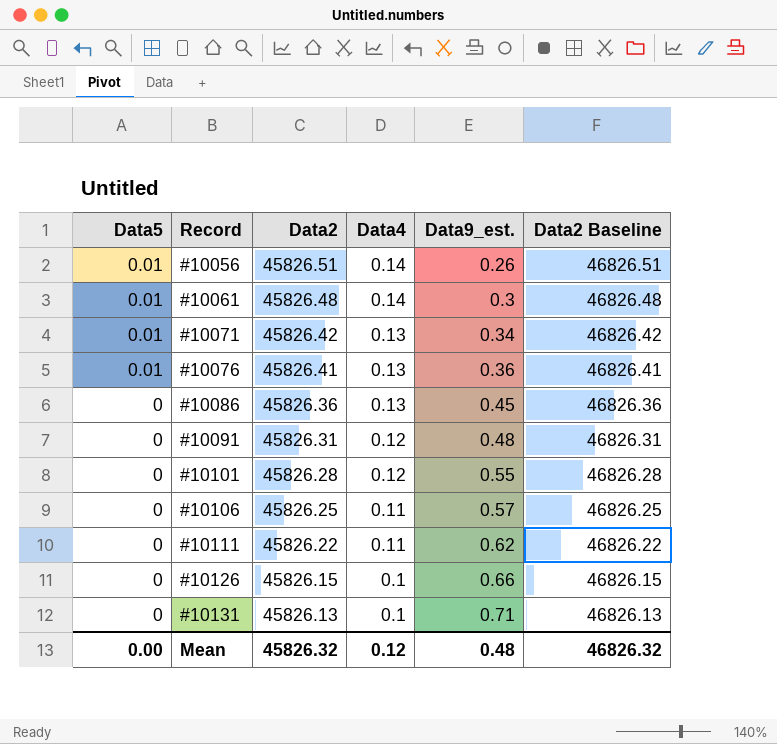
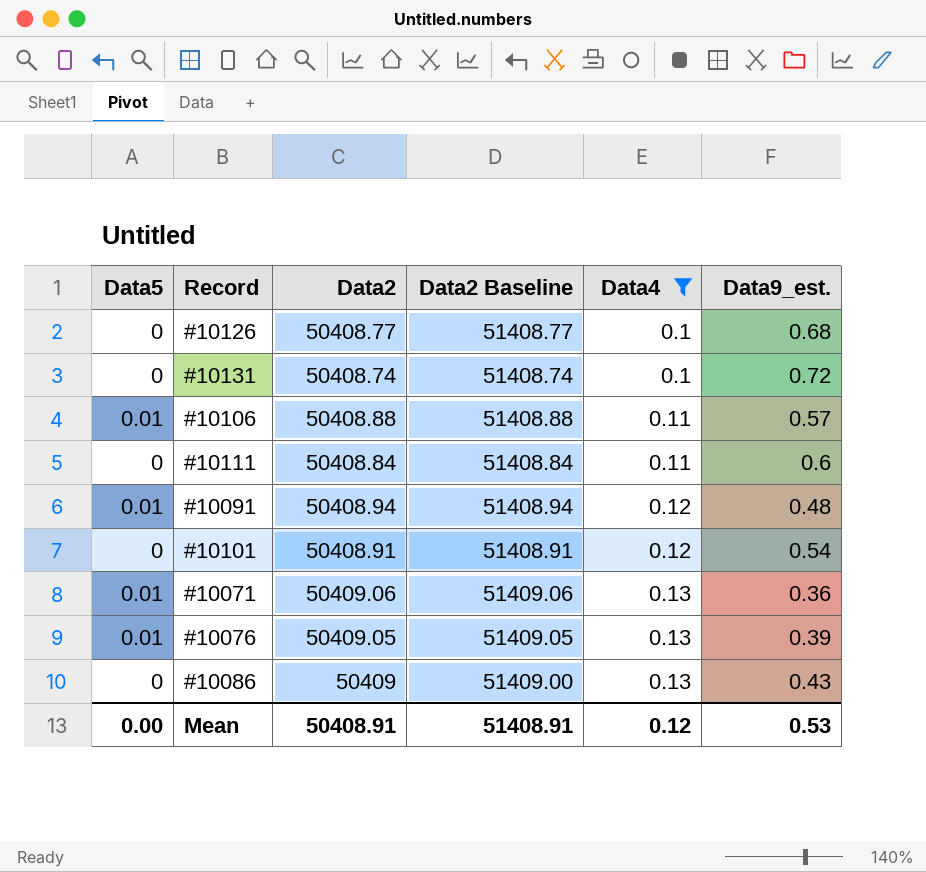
filter: none -> Data4 != 0.14
row order: Data5 descending -> Data4 ascending
column Data2 Baseline | position: 6 -> 4
#10126 | Data2: 45826.15 -> 50408.77
#10126 | Data2 Baseline: 46826.15 -> 51408.77
#10126 | Data9_est.: 0.66 -> 0.68
#10131 | Data2: 45826.13 -> 50408.74
#10131 | Data2 Baseline: 46826.13 -> 51408.74
#10131 | Data9_est.: 0.71 -> 0.72
#10106 | Data5: 0 -> 0.01
#10106 | Data2: 45826.25 -> 50408.88
#10106 | Data2 Baseline: 46826.25 -> 51408.88
#10111 | Data2: 45826.22 -> 50408.84
#10111 | Data2 Baseline: 46826.22 -> 51408.84
#10111 | Data9_est.: 0.62 -> 0.6
#10091 | Data5: 0 -> 0.01
#10091 | Data2: 45826.31 -> 50408.94
#10091 | Data2 Baseline: 46826.31 -> 51408.94
#10101 | Data2: 45826.28 -> 50408.91
#10101 | Data2 Baseline: 46826.28 -> 51408.91
#10101 | Data9_est.: 0.55 -> 0.54
#10071 | Data2: 45826.42 -> 50409.06
#10071 | Data2 Baseline: 46826.42 -> 51409.06
#10071 | Data9_est.: 0.34 -> 0.36
#10076 | Data2: 45826.41 -> 50409.05
#10076 | Data2 Baseline: 46826.41 -> 51409.05
#10076 | Data9_est.: 0.36 -> 0.39
#10086 | Data2: 45826.36 -> 50409
#10086 | Data2 Baseline: 46826.36 -> 51409.00
#10086 | Data9_est.: 0.45 -> 0.43
Mean | Data2: 45826.32 -> 50408.91
Mean | Data2 Baseline: 46826.32 -> 51408.91
Mean | Data9_est.: 0.48 -> 0.53

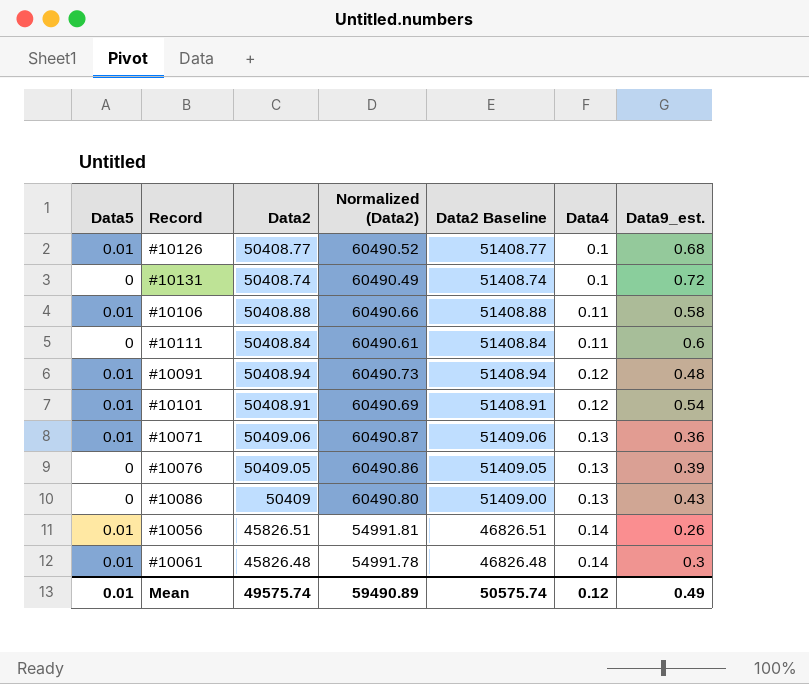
filter: Data4 != 0.14 -> none
column Normalized (Data2) | formula: none -> [Data2] * 1.2
#10126 | Data5: 0 -> 0.01
#10106 | Data9_est.: 0.57 -> 0.58
#10101 | Data5: 0 -> 0.01
#10076 | Data5: 0.01 -> 0
Mean | Data5: 0.00 -> 0.01
Mean | Data2: 50408.91 -> 49575.74
Mean | Data2 Baseline: 51408.91 -> 50575.74
Mean | Data9_est.: 0.53 -> 0.49

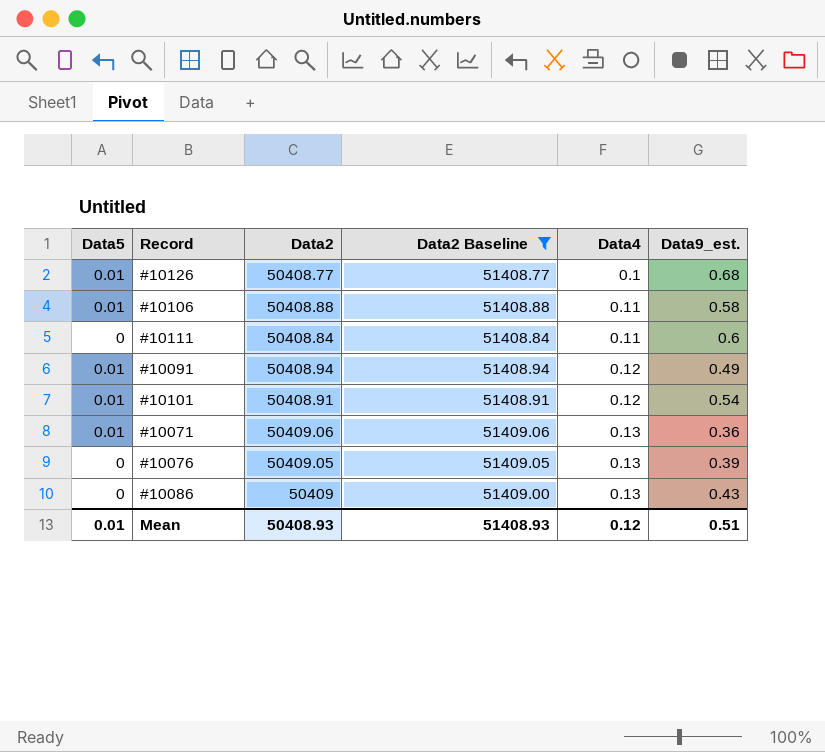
filter: none -> Data2 Baseline >= 51408.77
column Normalized (Data2) | formula: [Data2] * 1.2 -> none
#10091 | Data9_est.: 0.48 -> 0.49
Mean | Data2: 49575.74 -> 50408.93
Mean | Data2 Baseline: 50575.74 -> 51408.93
Mean | Data9_est.: 0.49 -> 0.51

